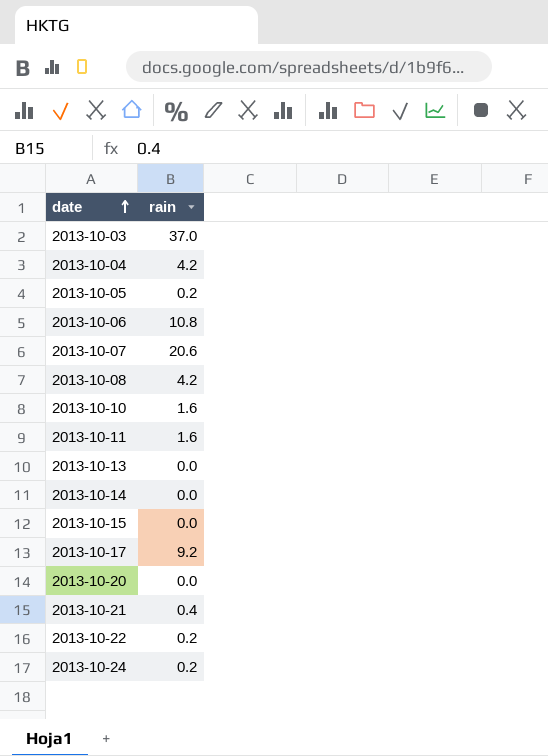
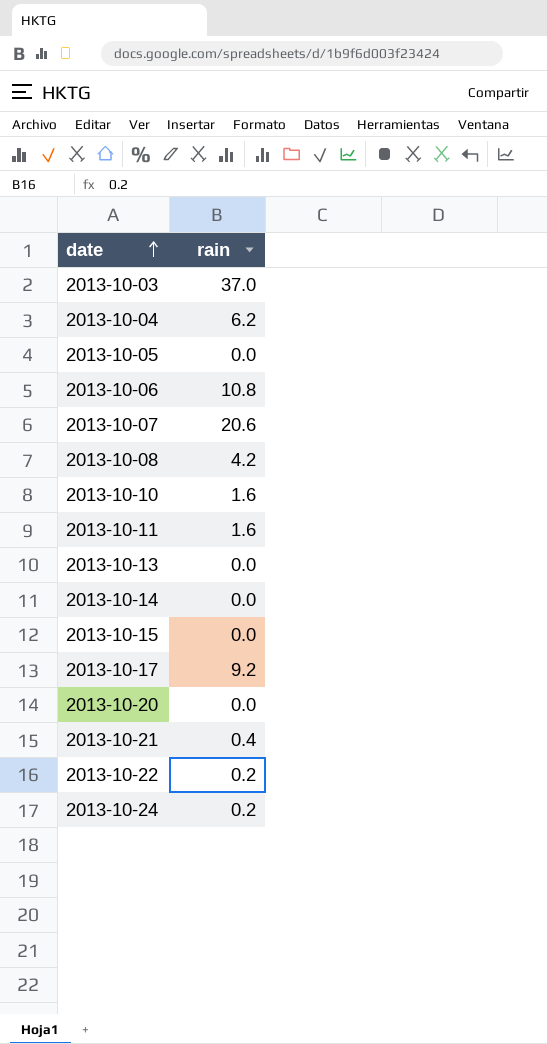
2013-10-04 | rain: 4.2 -> 6.2
2013-10-05 | rain: 0.2 -> 0.0

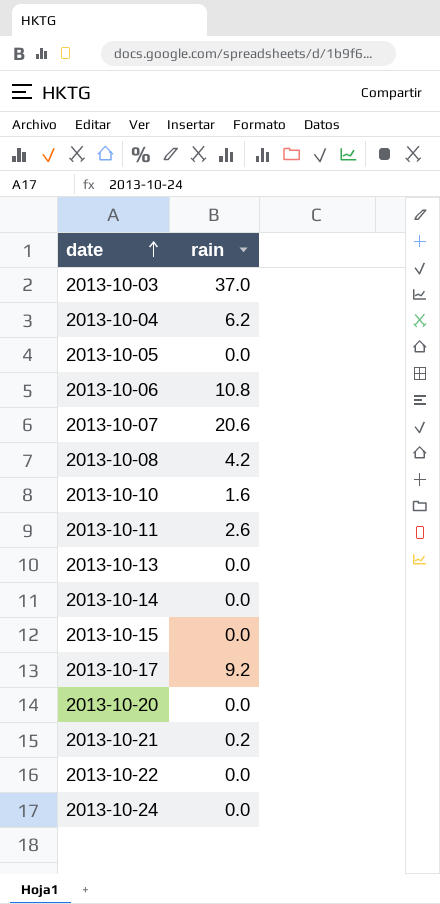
2013-10-11 | rain: 1.6 -> 2.6
2013-10-21 | rain: 0.4 -> 0.2
2013-10-22 | rain: 0.2 -> 0.0
2013-10-24 | rain: 0.2 -> 0.0

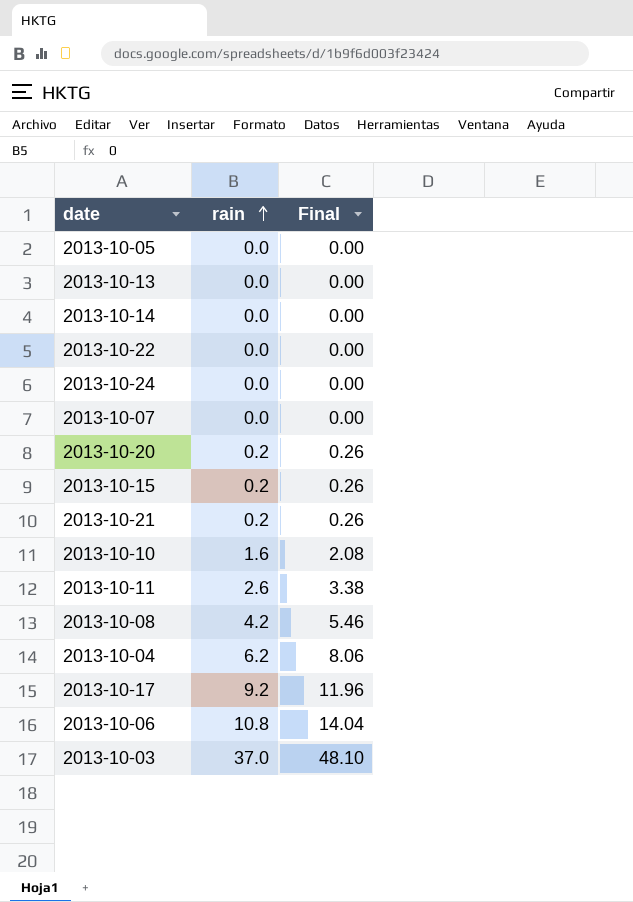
row order: date ascending -> rain ascending
column Final | formula: none -> [rain] * 1.3
2013-10-07 | rain: 20.6 -> 0.0
2013-10-20 | rain: 0.0 -> 0.2
2013-10-15 | rain: 0.0 -> 0.2

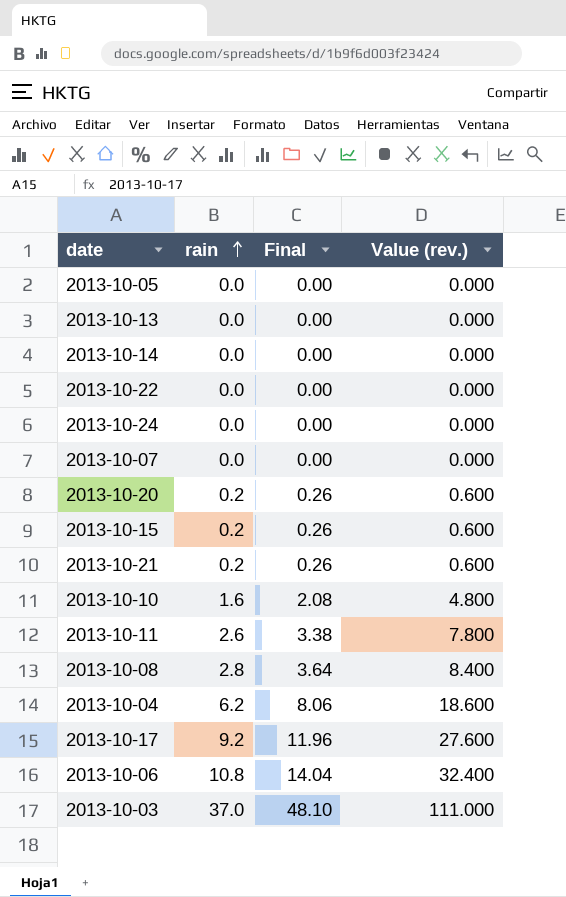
column Value (rev.) | formula: none -> [rain] * 3
2013-10-08 | rain: 4.2 -> 2.8
2013-10-08 | Final: 5.46 -> 3.64

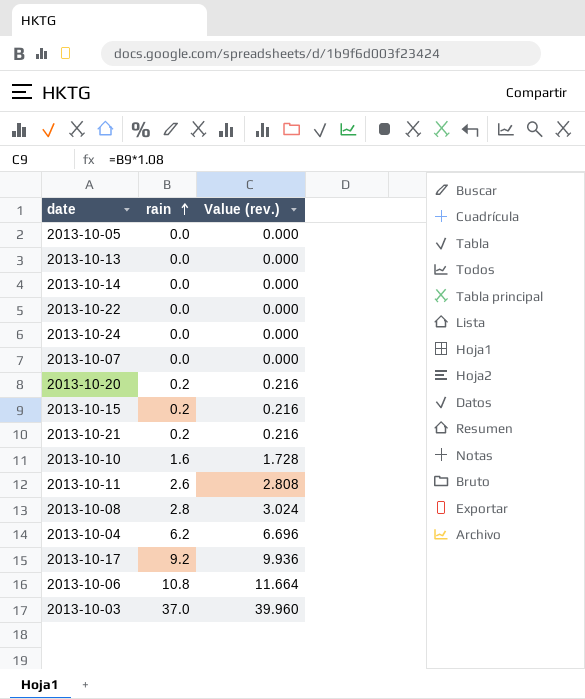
column Final | formula: [rain] * 1.3 -> none
column Value (rev.) | formula: [rain] * 3 -> [rain] * 1.08

